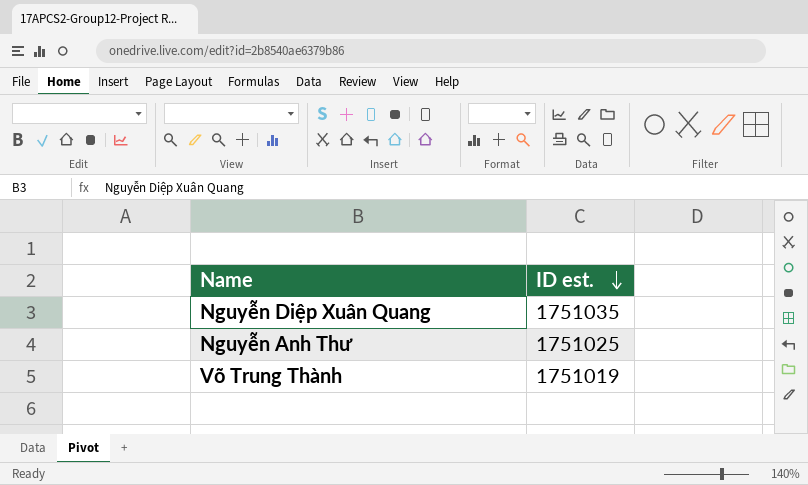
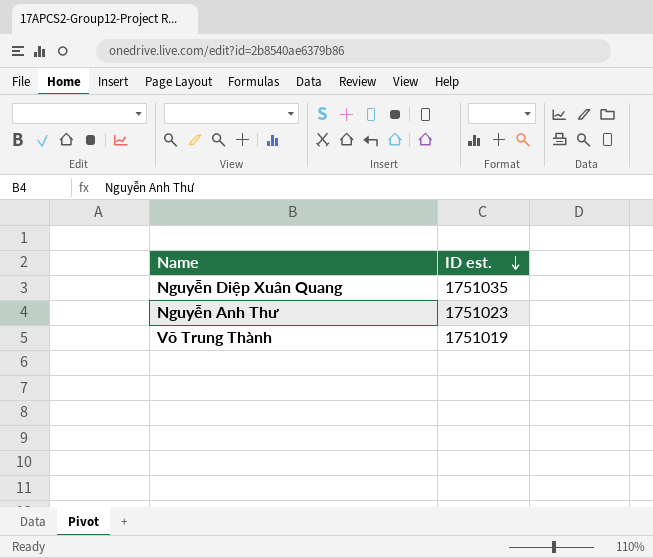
Nguyễn Anh Thư | ID est.: 1751025 -> 1751023

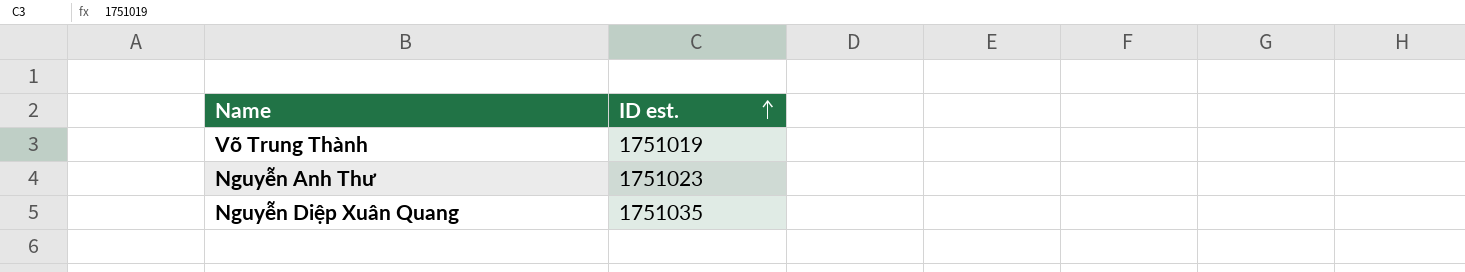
row order: ID est. descending -> ID est. ascending

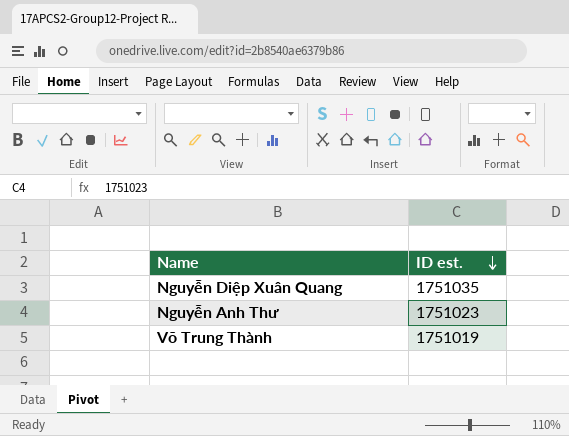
row order: ID est. ascending -> ID est. descending

